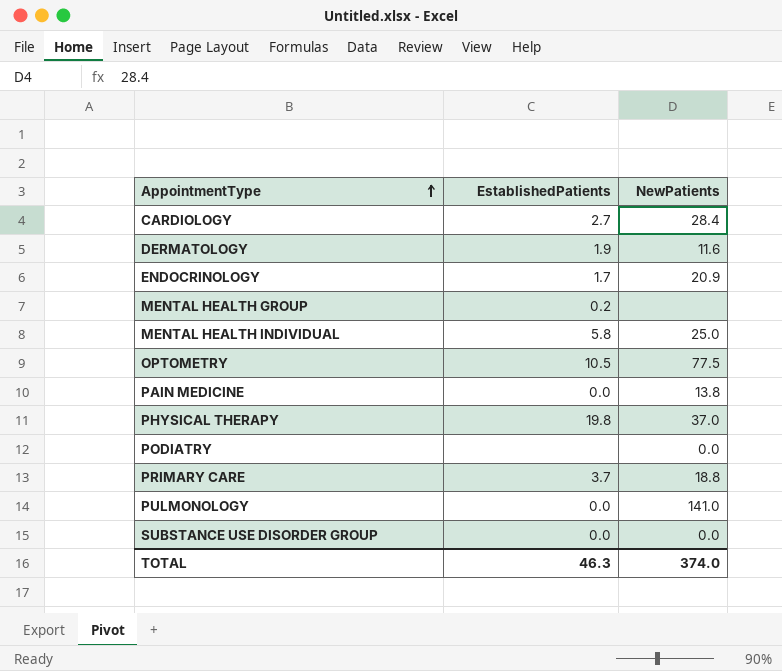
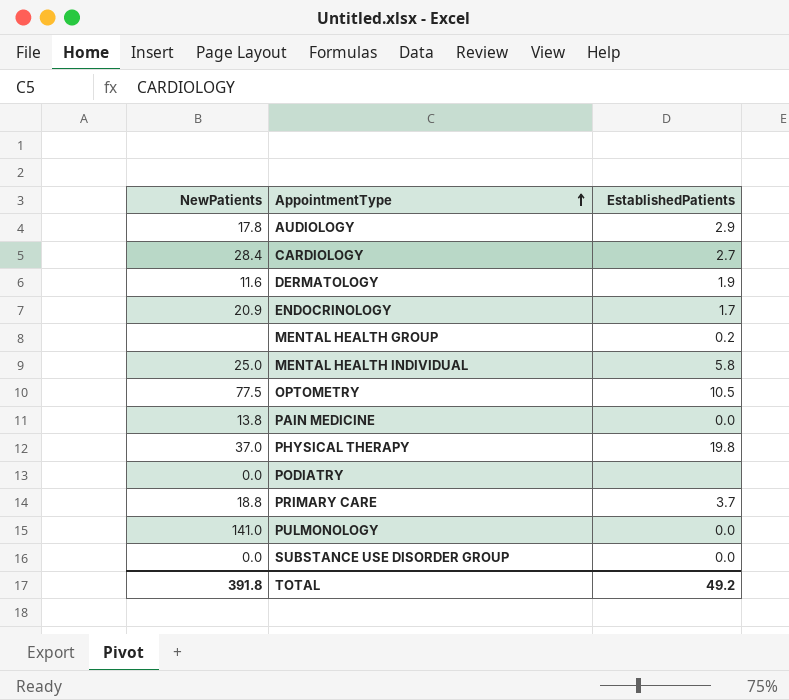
column NewPatients | position: 3 -> 1
row AUDIOLOGY: none -> 17.8 | 2.9
TOTAL | NewPatients: 374.0 -> 391.8
TOTAL | EstablishedPatients: 46.3 -> 49.2

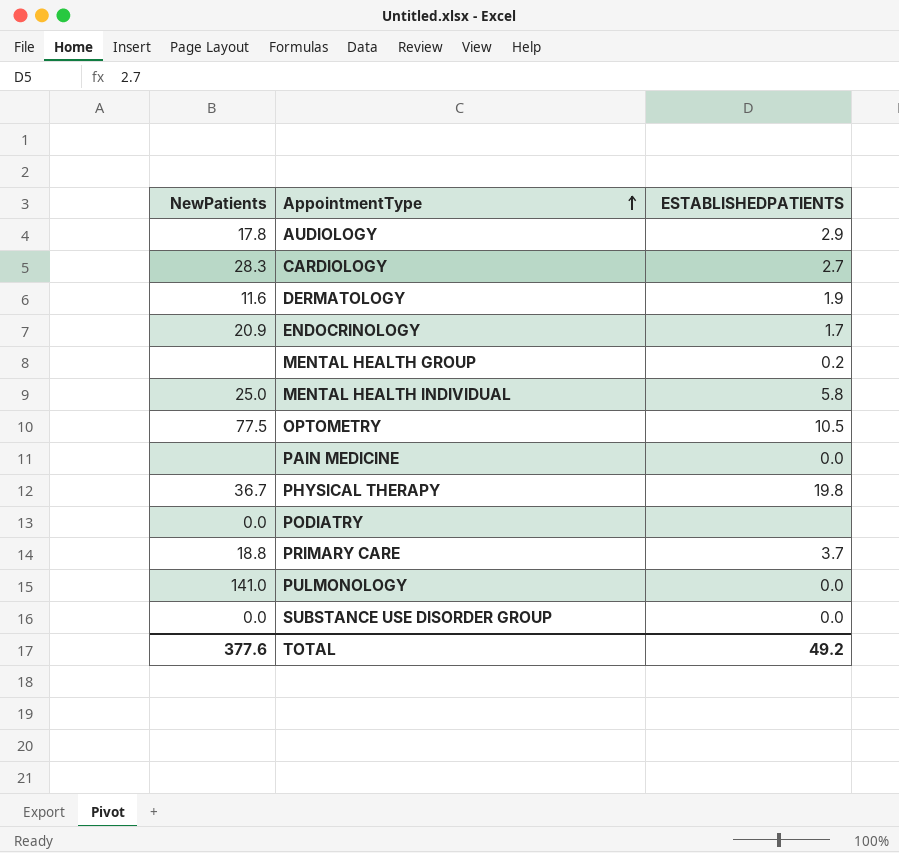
column name: EstablishedPatients -> ESTABLISHEDPATIENTS
CARDIOLOGY | NewPatients: 28.4 -> 28.3
PAIN MEDICINE | NewPatients: 13.8 -> none
PHYSICAL THERAPY | NewPatients: 37.0 -> 36.7
TOTAL | NewPatients: 391.8 -> 377.6

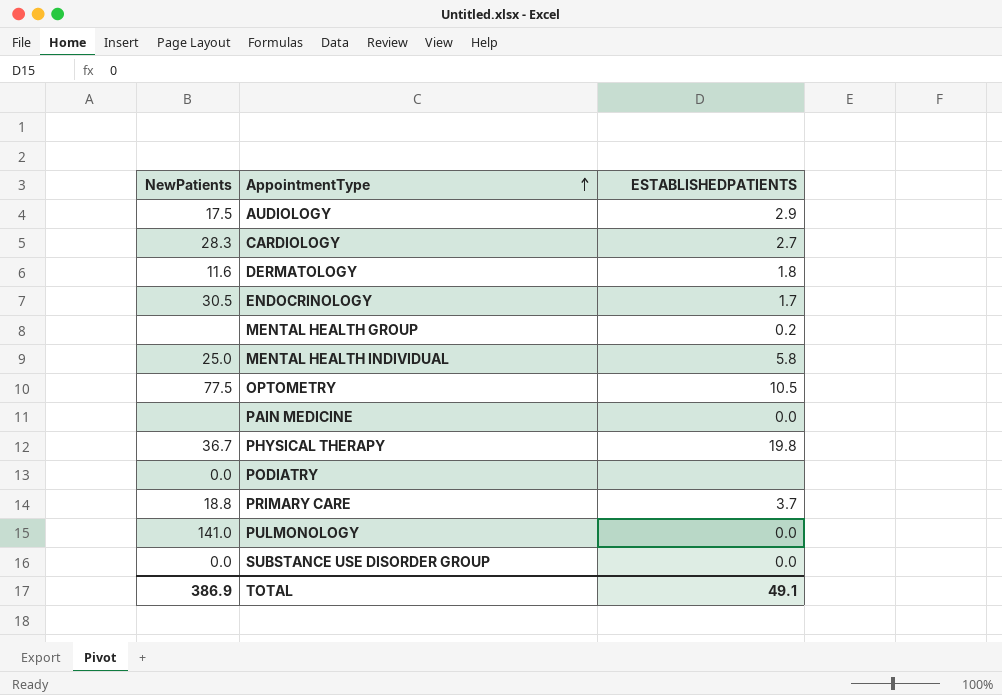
AUDIOLOGY | NewPatients: 17.8 -> 17.5
DERMATOLOGY | ESTABLISHEDPATIENTS: 1.9 -> 1.8
ENDOCRINOLOGY | NewPatients: 20.9 -> 30.5
TOTAL | NewPatients: 377.6 -> 386.9
TOTAL | ESTABLISHEDPATIENTS: 49.2 -> 49.1

